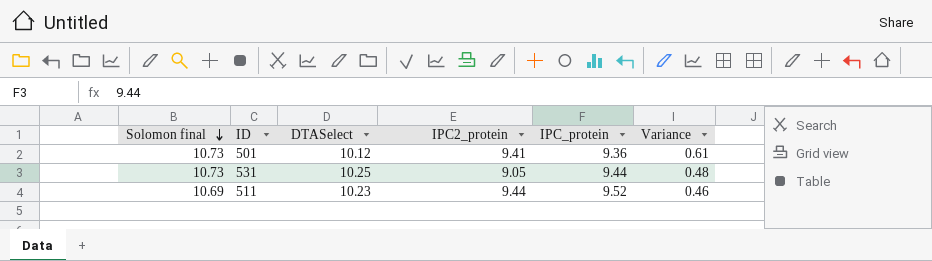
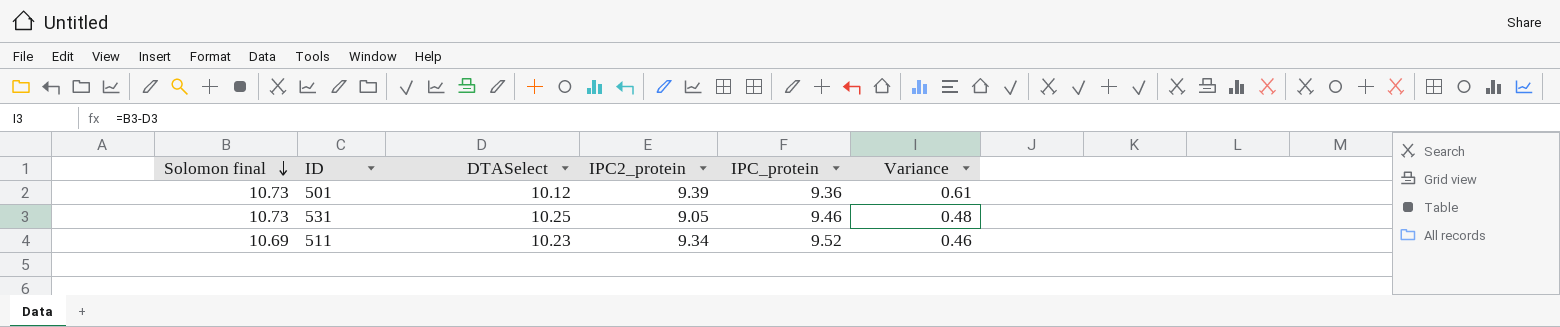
501 | IPC2_protein: 9.41 -> 9.39
531 | IPC_protein: 9.44 -> 9.46
511 | IPC2_protein: 9.44 -> 9.34

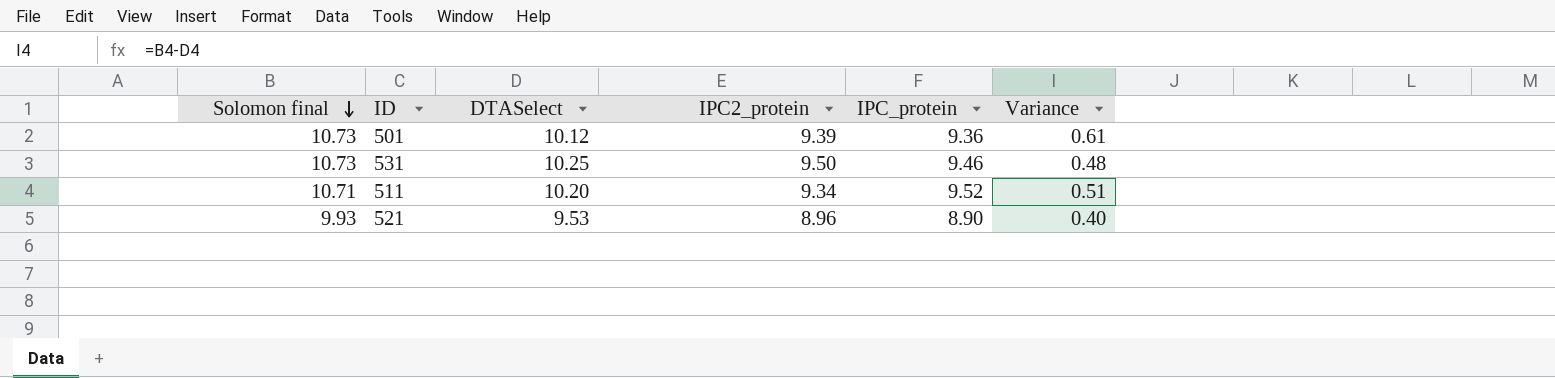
531 | IPC2_protein: 9.05 -> 9.50
511 | Solomon final: 10.69 -> 10.71
511 | DTASelect: 10.23 -> 10.20
511 | Variance: 0.46 -> 0.51
row 521: none -> 9.93 | 9.53 | 8.96 | 8.90 | 0.40

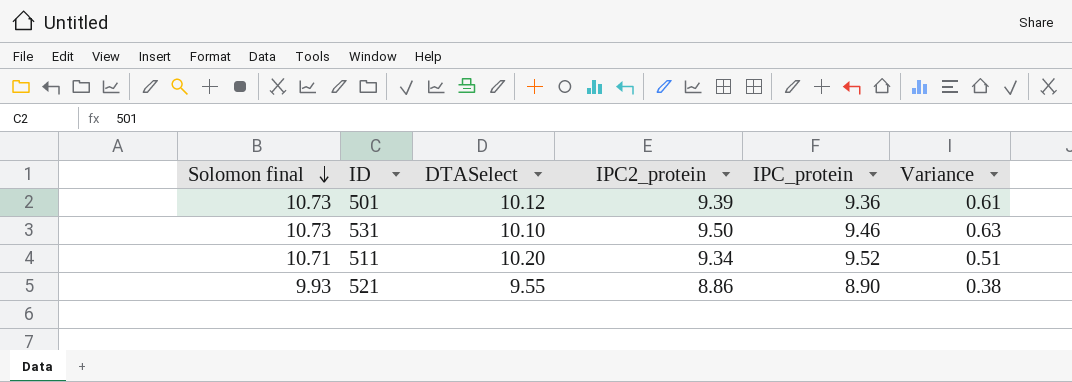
531 | DTASelect: 10.25 -> 10.10
531 | Variance: 0.48 -> 0.63
521 | DTASelect: 9.53 -> 9.55
521 | IPC2_protein: 8.96 -> 8.86
521 | Variance: 0.40 -> 0.38

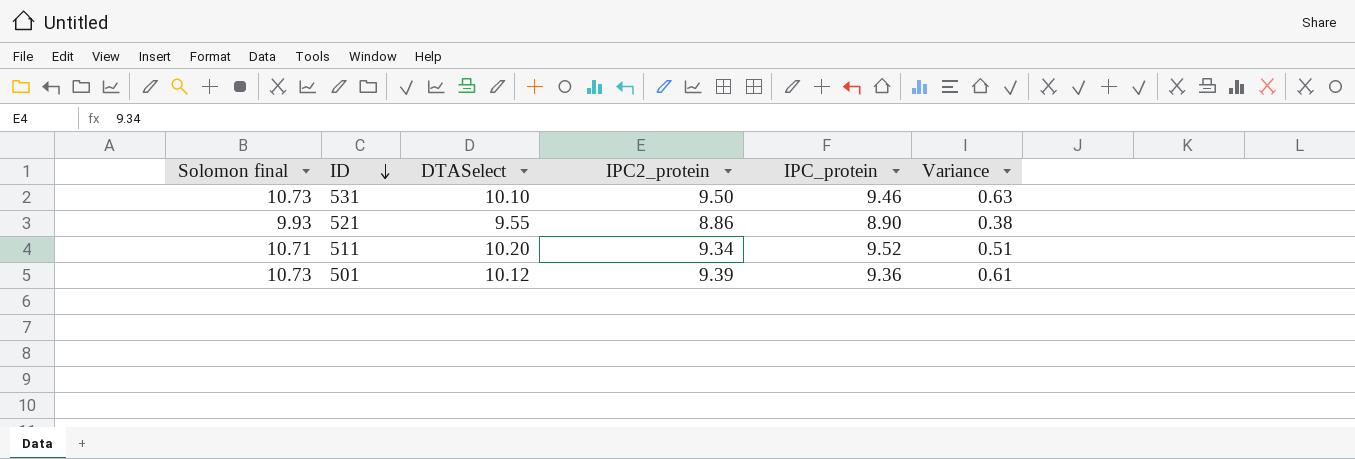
row order: Solomon final descending -> ID descending

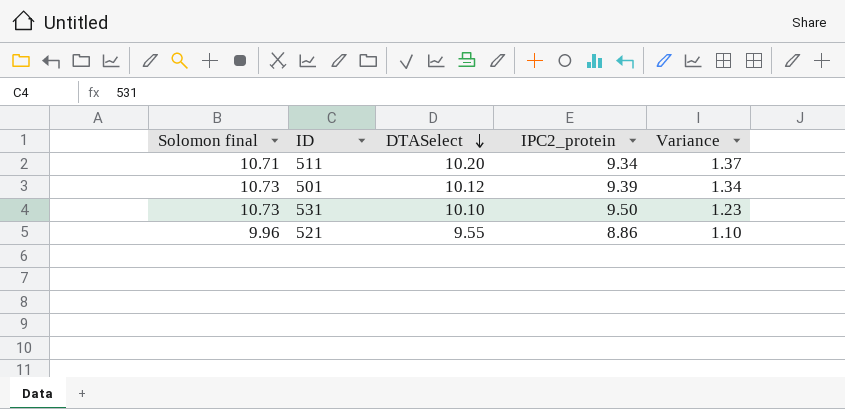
row order: ID descending -> DTASelect descending
column IPC_protein | position: 5 -> none
column Variance | formula: [Solomon final] - [DTASelect] -> [Solomon final] - [IPC2_protein]
521 | Solomon final: 9.93 -> 9.96

